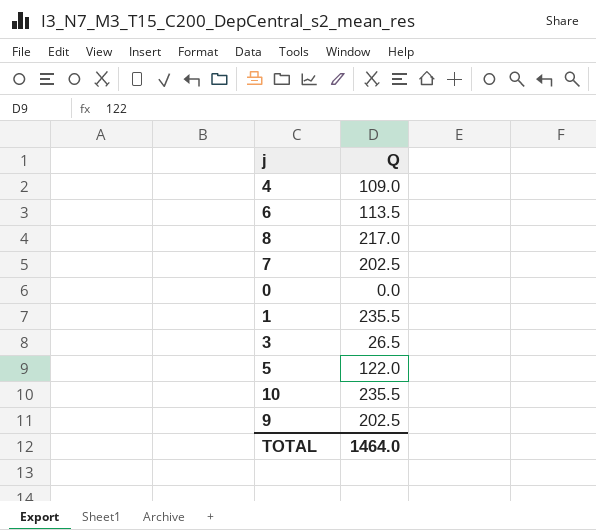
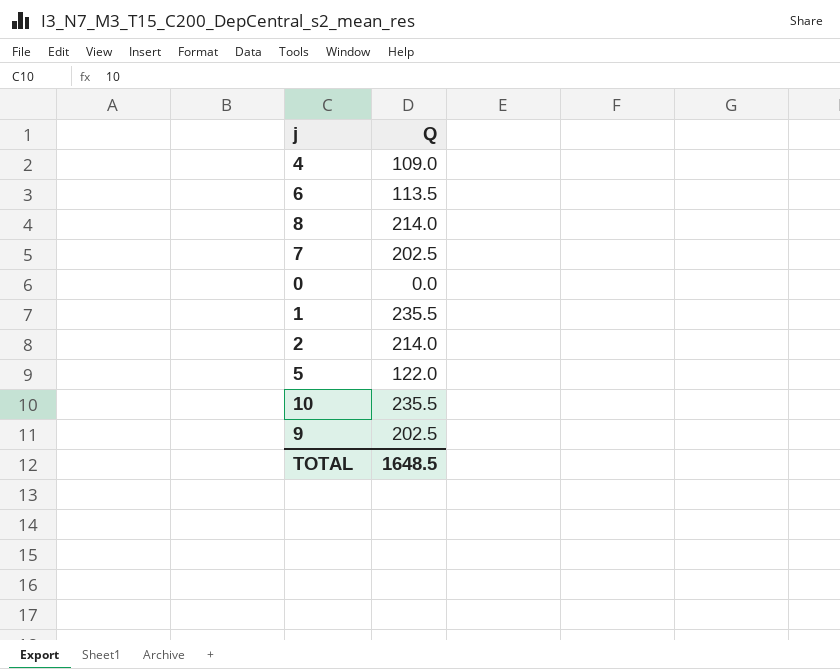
row 3: 26.5 -> none
8 | Q: 217.0 -> 214.0
row 2: none -> 214.0
TOTAL | Q: 1464.0 -> 1648.5

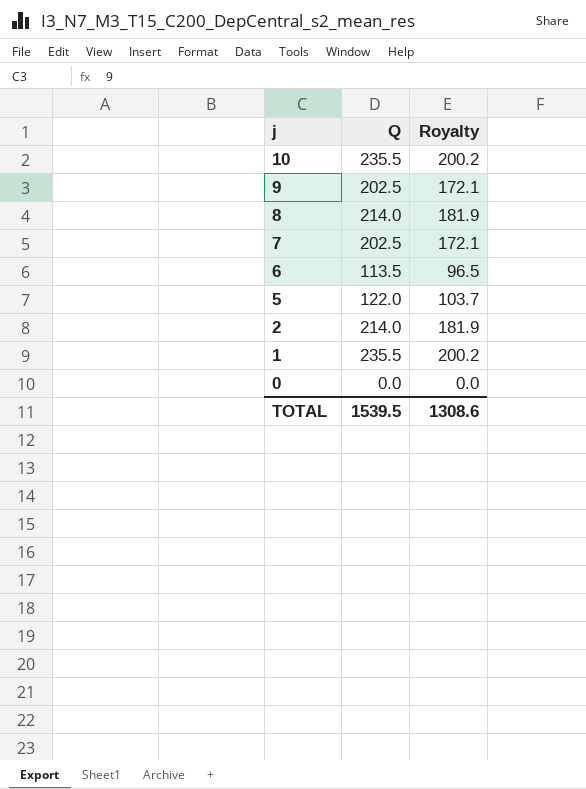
row order: none -> j descending
column Royalty | formula: none -> [Q] * 0.85
row 4: 109.0 -> none
TOTAL | Q: 1648.5 -> 1539.5

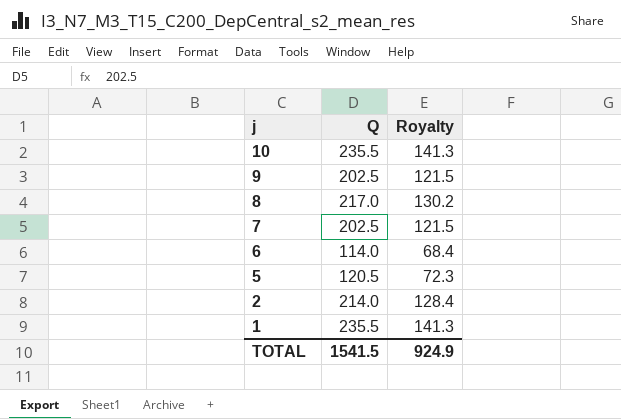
column Royalty | formula: [Q] * 0.85 -> [Q] * 0.6
row 0: 0.0 | 0.0 -> none
8 | Q: 214.0 -> 217.0
6 | Q: 113.5 -> 114.0
5 | Q: 122.0 -> 120.5
TOTAL | Q: 1539.5 -> 1541.5
TOTAL | Royalty: 1308.6 -> 924.9

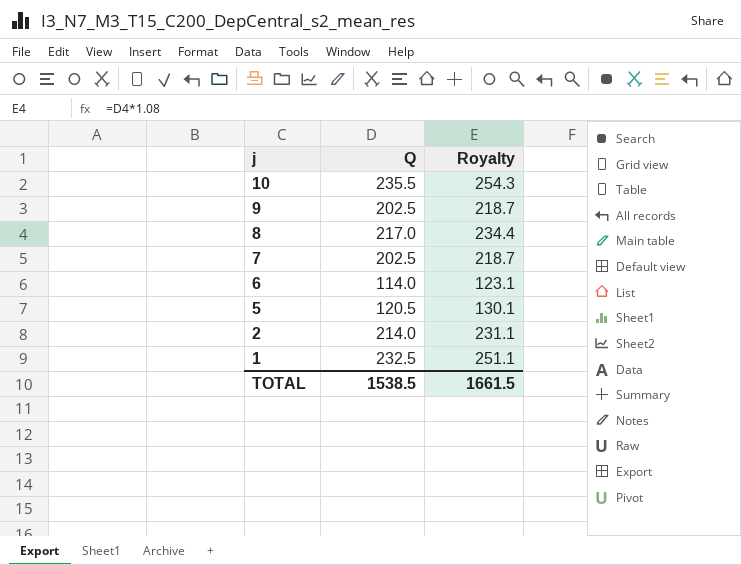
column Royalty | formula: [Q] * 0.6 -> [Q] * 1.08
1 | Q: 235.5 -> 232.5
TOTAL | Q: 1541.5 -> 1538.5
TOTAL | Royalty: 924.9 -> 1661.5

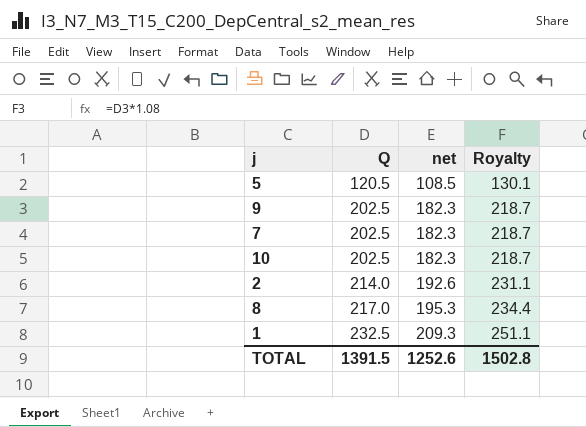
row order: j descending -> Q ascending
column net | formula: none -> [Q] * 0.9
row 6: 114.0 | 123.1 -> none
10 | Q: 235.5 -> 202.5
10 | Royalty: 254.3 -> 218.7
TOTAL | Q: 1538.5 -> 1391.5
TOTAL | Royalty: 1661.5 -> 1502.8

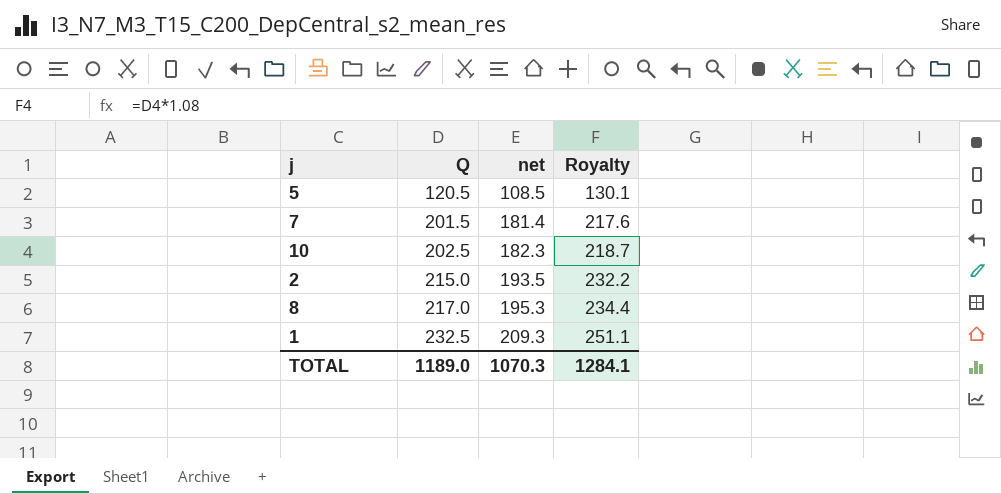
row 9: 202.5 | 182.3 | 218.7 -> none
7 | Q: 202.5 -> 201.5
7 | net: 182.3 -> 181.4
7 | Royalty: 218.7 -> 217.6
2 | Q: 214.0 -> 215.0
2 | net: 192.6 -> 193.5
2 | Royalty: 231.1 -> 232.2
TOTAL | Q: 1391.5 -> 1189.0
TOTAL | net: 1252.6 -> 1070.3
TOTAL | Royalty: 1502.8 -> 1284.1

